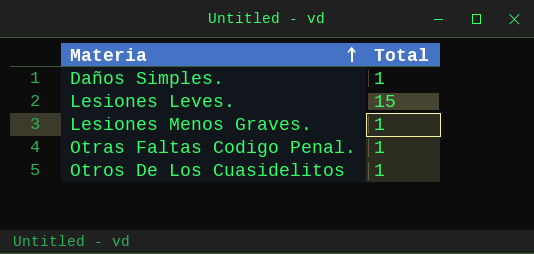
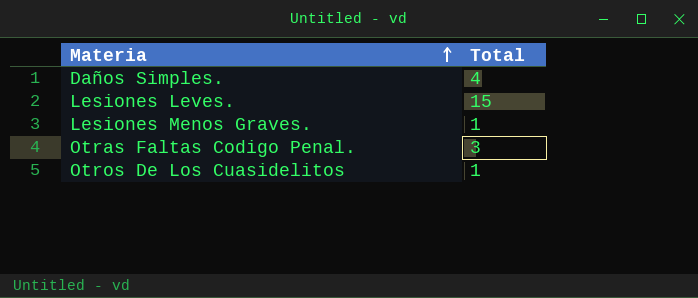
Daños Simples. | Total: 1 -> 4
Otras Faltas Codigo Penal. | Total: 1 -> 3

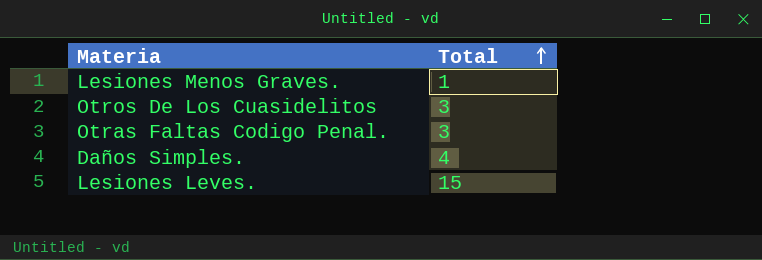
row order: Materia ascending -> Total ascending
Otros De Los Cuasidelitos | Total: 1 -> 3

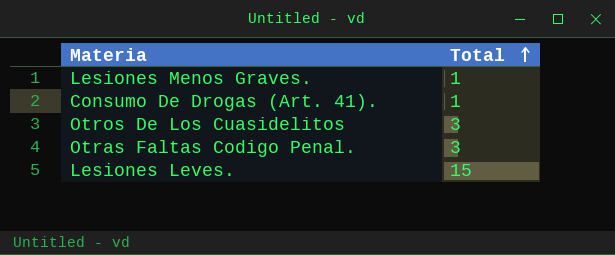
row Daños Simples.: 4 -> none
row Consumo De Drogas (Art. 41).: none -> 1

